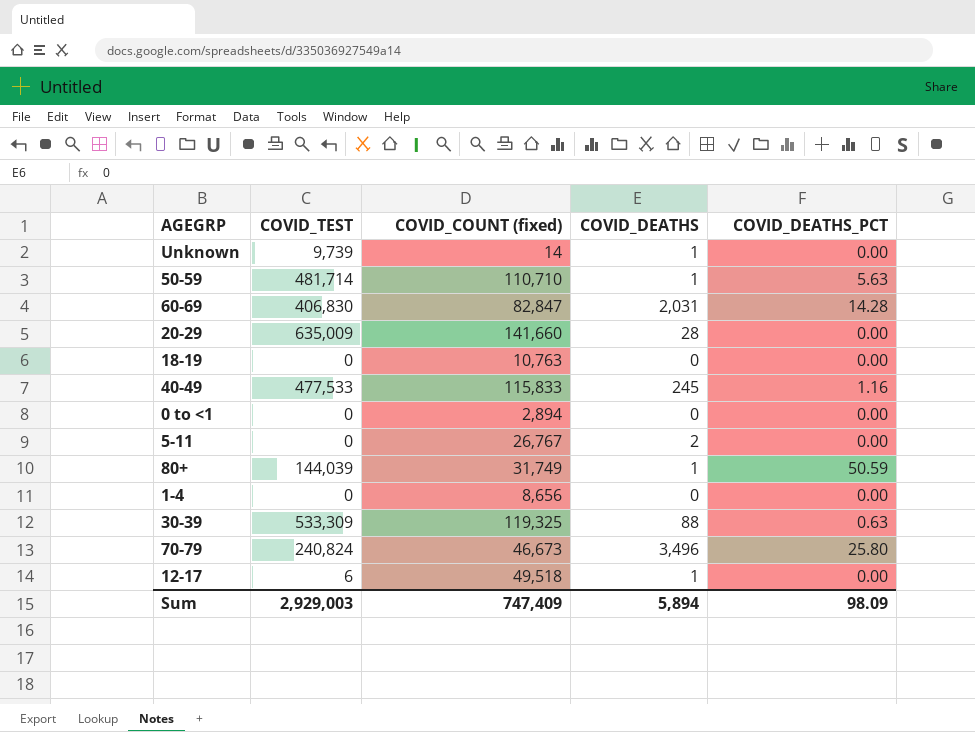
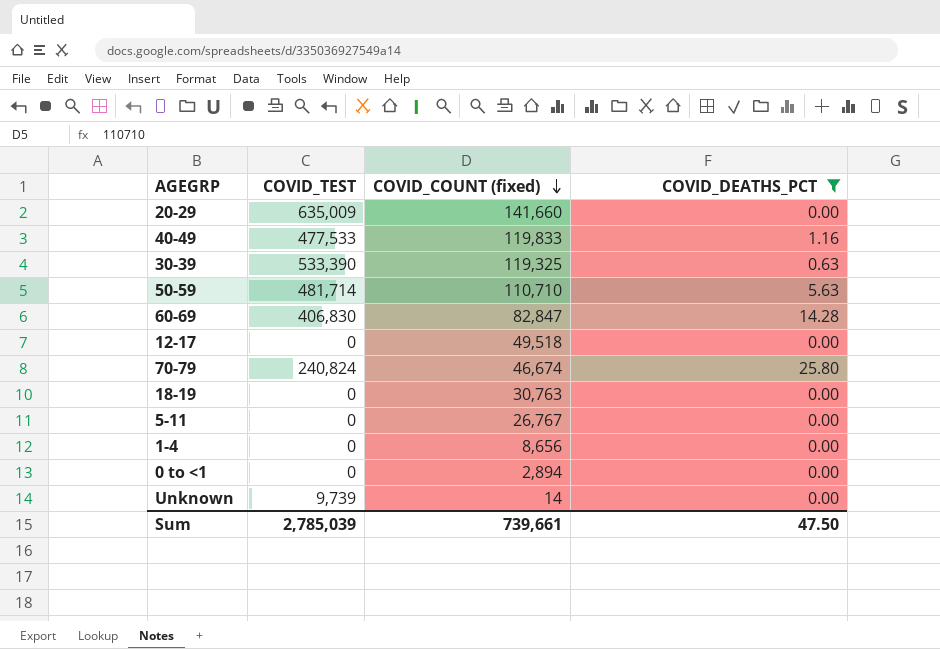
filter: none -> COVID_DEATHS_PCT != 50.59
row order: none -> COVID_COUNT (fixed) descending
column COVID_DEATHS | position: 4 -> none
40-49 | COVID_COUNT (fixed): 115,833 -> 119,833
30-39 | COVID_TEST: 533,309 -> 533,390
12-17 | COVID_TEST: 6 -> 0
70-79 | COVID_COUNT (fixed): 46,673 -> 46,674
18-19 | COVID_COUNT (fixed): 10,763 -> 30,763
Sum | COVID_TEST: 2,929,003 -> 2,785,039
Sum | COVID_COUNT (fixed): 747,409 -> 739,661
Sum | COVID_DEATHS_PCT: 98.09 -> 47.50

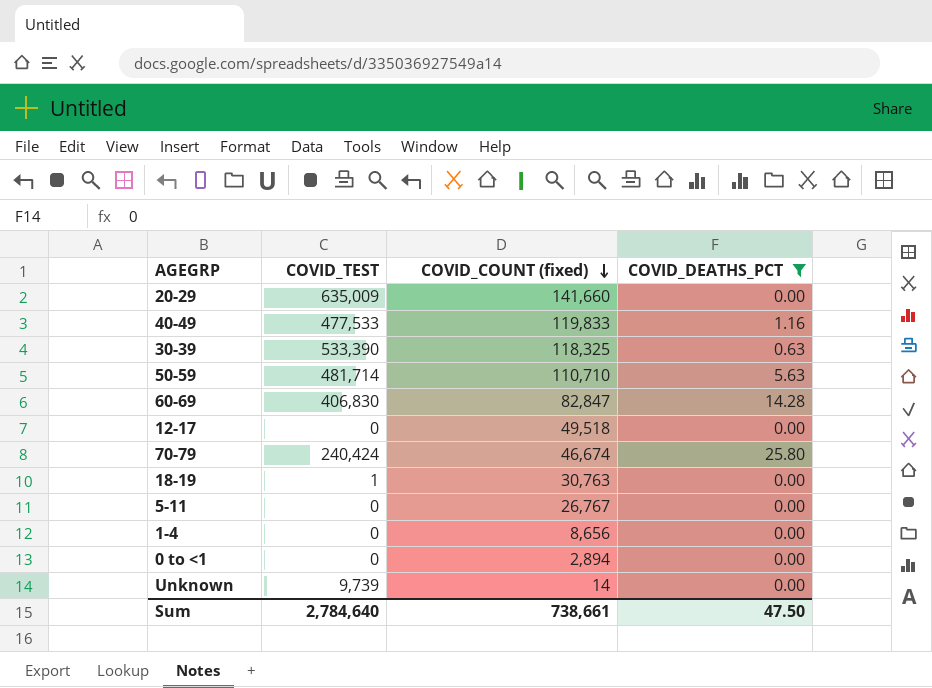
30-39 | COVID_COUNT (fixed): 119,325 -> 118,325
70-79 | COVID_TEST: 240,824 -> 240,424
18-19 | COVID_TEST: 0 -> 1
Sum | COVID_TEST: 2,785,039 -> 2,784,640
Sum | COVID_COUNT (fixed): 739,661 -> 738,661

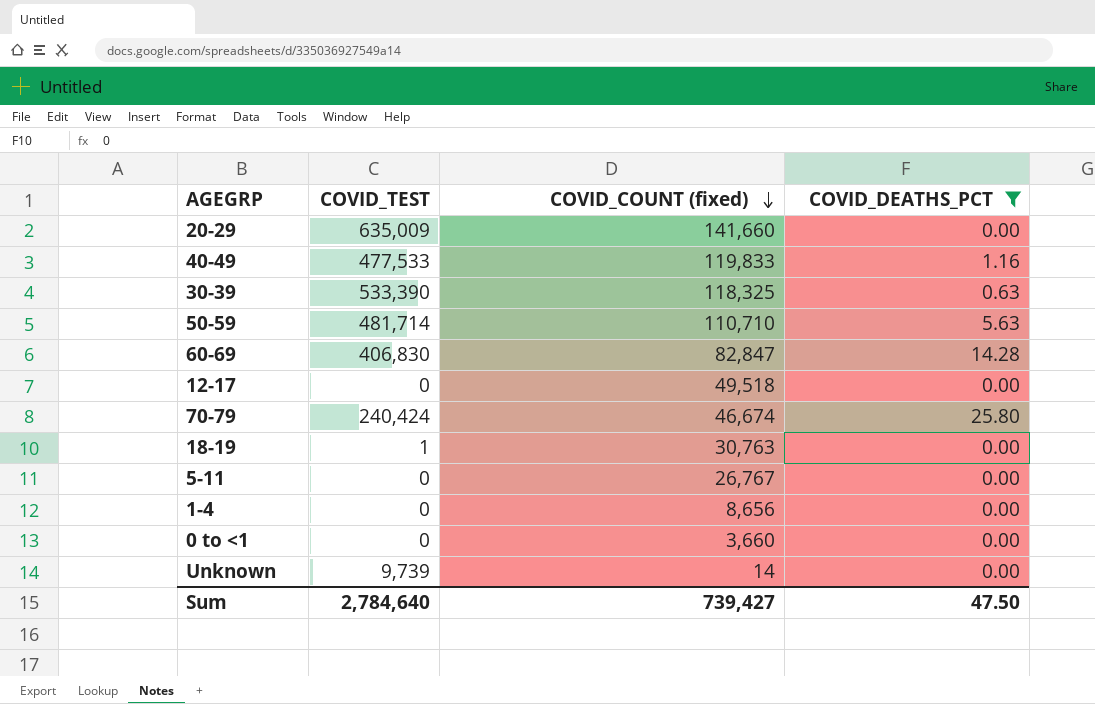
0 to <1 | COVID_COUNT (fixed): 2,894 -> 3,660
Sum | COVID_COUNT (fixed): 738,661 -> 739,427

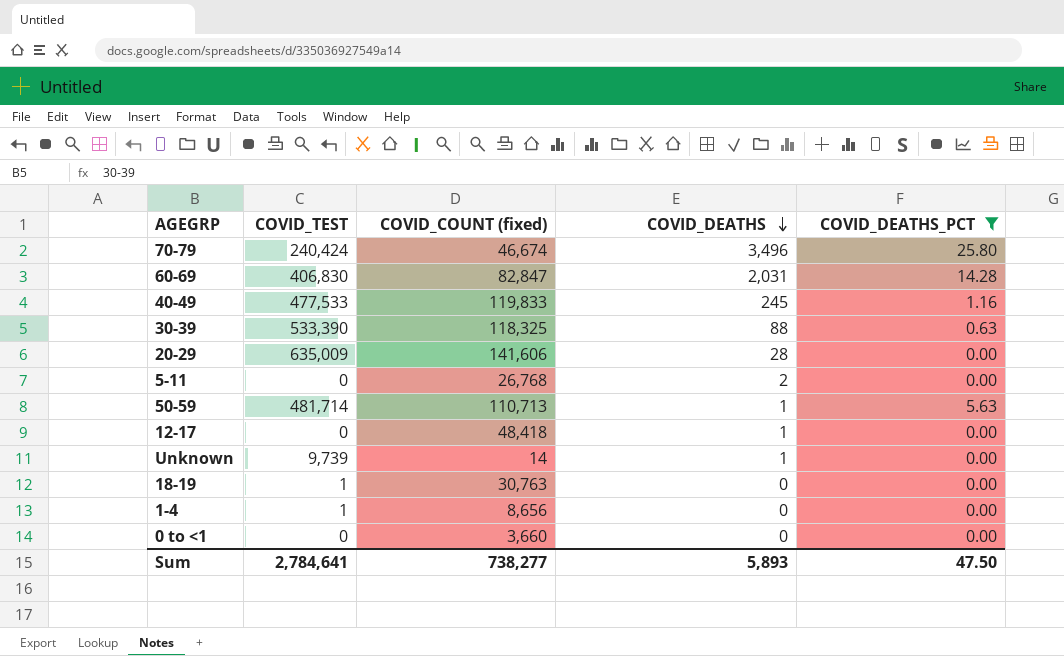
row order: COVID_COUNT (fixed) descending -> COVID_DEATHS descending
column COVID_DEATHS | position: none -> 4
20-29 | COVID_COUNT (fixed): 141,660 -> 141,606
5-11 | COVID_COUNT (fixed): 26,767 -> 26,768
50-59 | COVID_COUNT (fixed): 110,710 -> 110,713
12-17 | COVID_COUNT (fixed): 49,518 -> 48,418
1-4 | COVID_TEST: 0 -> 1
Sum | COVID_TEST: 2,784,640 -> 2,784,641
Sum | COVID_COUNT (fixed): 739,427 -> 738,277

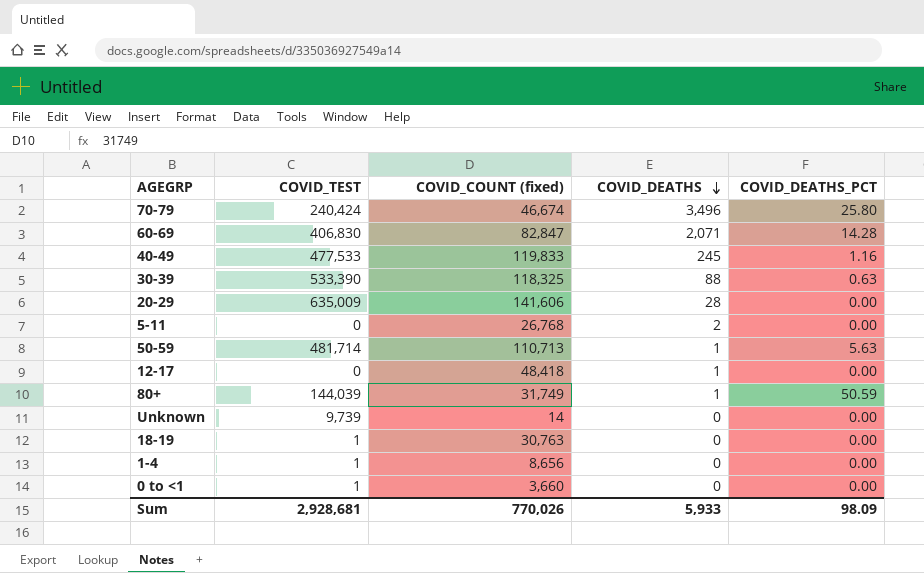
filter: COVID_DEATHS_PCT != 50.59 -> none
60-69 | COVID_DEATHS: 2,031 -> 2,071
Unknown | COVID_DEATHS: 1 -> 0
0 to <1 | COVID_TEST: 0 -> 1
Sum | COVID_TEST: 2,784,641 -> 2,928,681
Sum | COVID_COUNT (fixed): 738,277 -> 770,026
Sum | COVID_DEATHS: 5,893 -> 5,933
Sum | COVID_DEATHS_PCT: 47.50 -> 98.09

